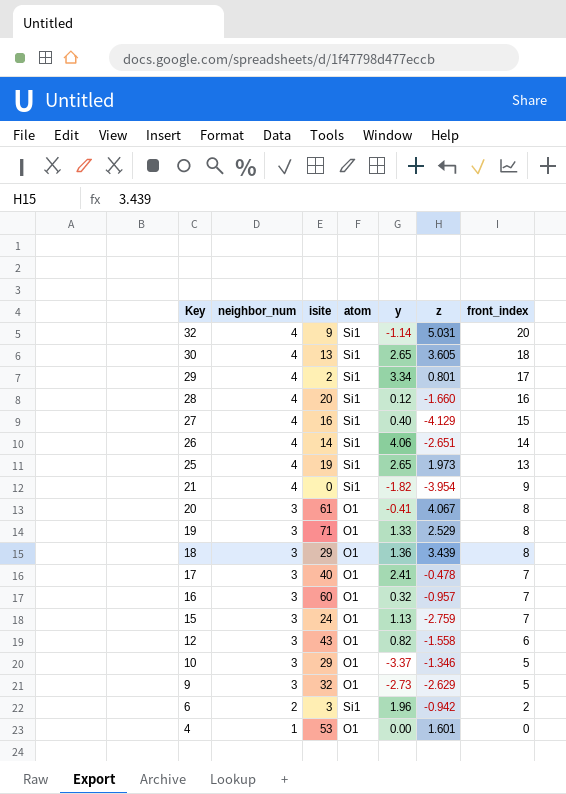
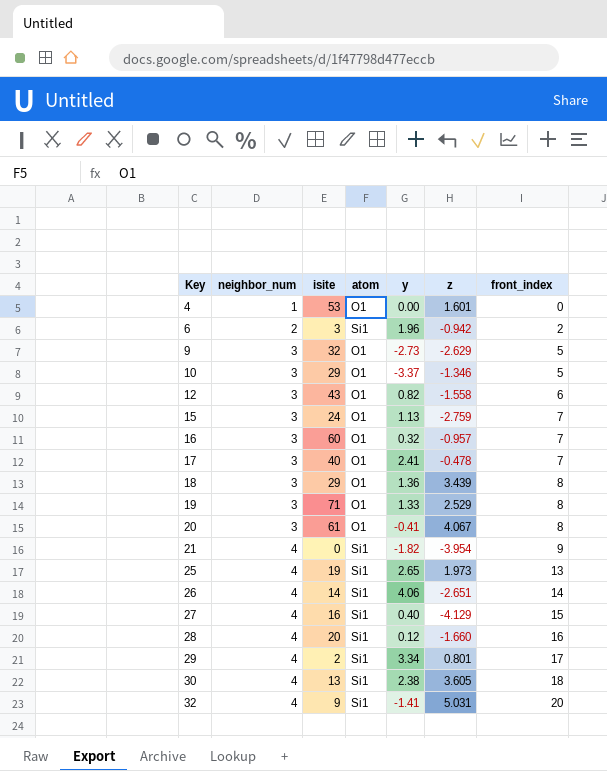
row order: Key descending -> Key ascending
30 | y: 2.65 -> 2.38
32 | y: -1.14 -> -1.41

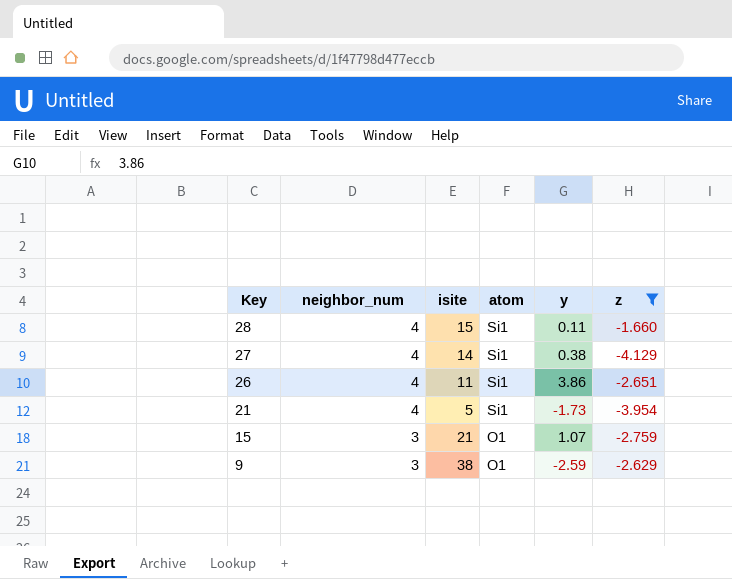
filter: none -> z <= -1.660
row order: Key ascending -> Key descending
column front_index | position: 7 -> none
28 | isite: 20 -> 15
28 | y: 0.12 -> 0.11
27 | isite: 16 -> 14
27 | y: 0.40 -> 0.38
26 | isite: 14 -> 11
26 | y: 4.06 -> 3.86
21 | isite: 0 -> 5
21 | y: -1.82 -> -1.73
15 | isite: 24 -> 21
15 | y: 1.13 -> 1.07
9 | isite: 32 -> 38
9 | y: -2.73 -> -2.59

